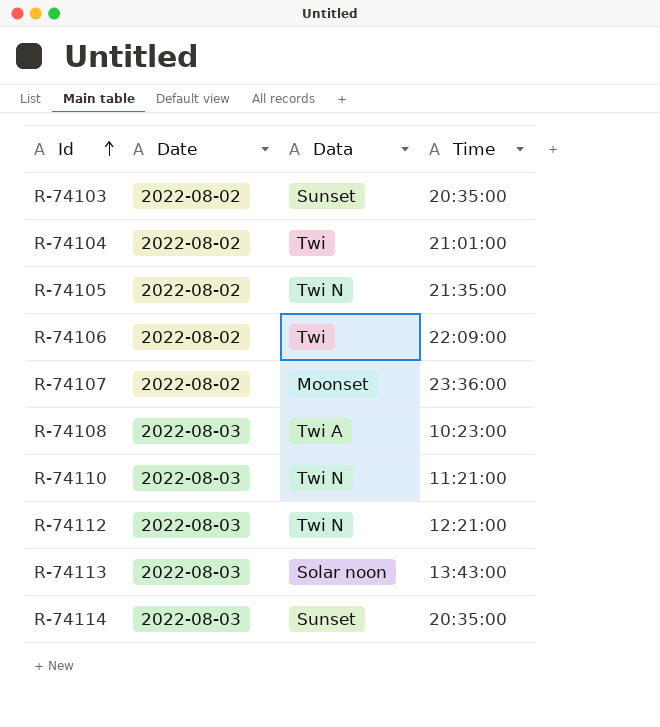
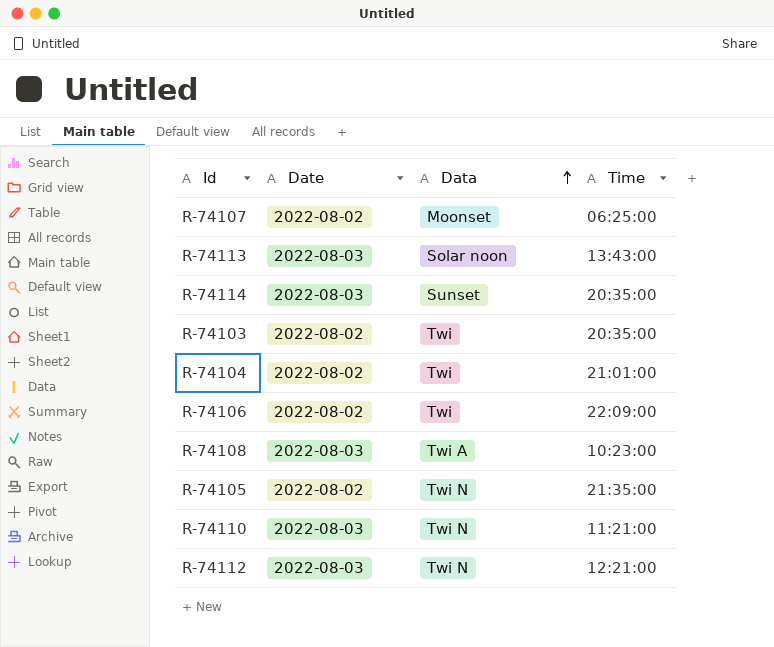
row order: Id ascending -> Data ascending
R-74107 | Time: 23:36:00 -> 06:25:00
R-74103 | Data: Sunset -> Twi

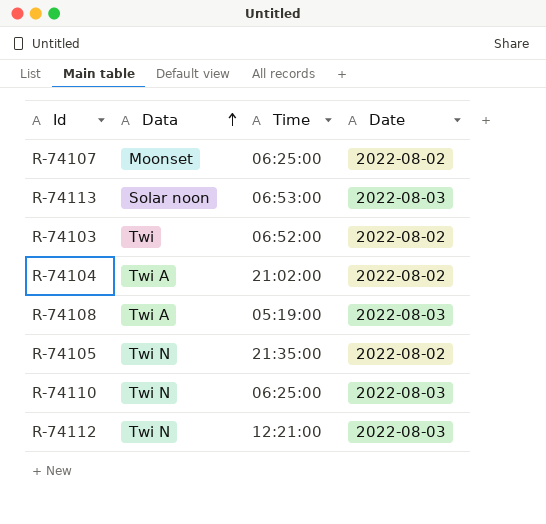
column Date | position: 2 -> 4
row R-74114: 2022-08-03 | Sunset | 20:35:00 -> none
row R-74106: 2022-08-02 | Twi | 22:09:00 -> none
R-74113 | Time: 13:43:00 -> 06:53:00
R-74103 | Time: 20:35:00 -> 06:52:00
R-74104 | Data: Twi -> Twi A
R-74104 | Time: 21:01:00 -> 21:02:00
R-74108 | Time: 10:23:00 -> 05:19:00
R-74110 | Time: 11:21:00 -> 06:25:00

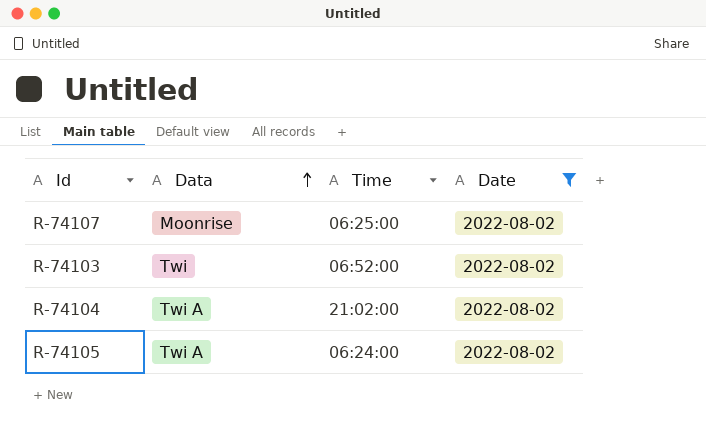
filter: none -> Date = 2022-08-02
R-74107 | Data: Moonset -> Moonrise
R-74105 | Data: Twi N -> Twi A
R-74105 | Time: 21:35:00 -> 06:24:00

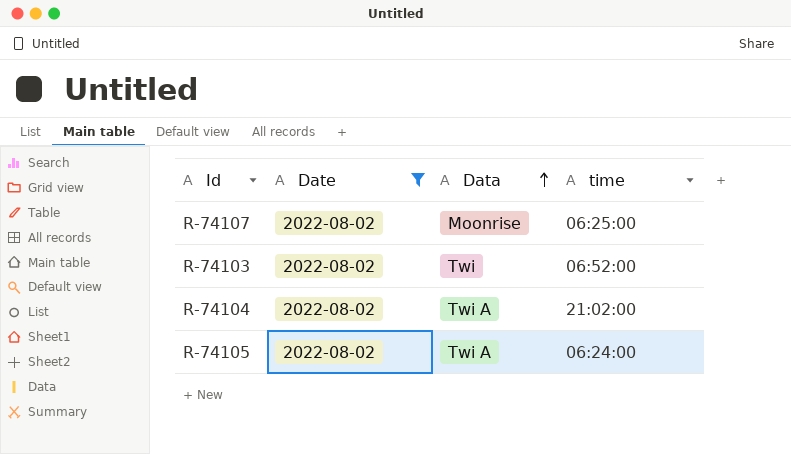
column Date | position: 4 -> 2
column name: Time -> time

